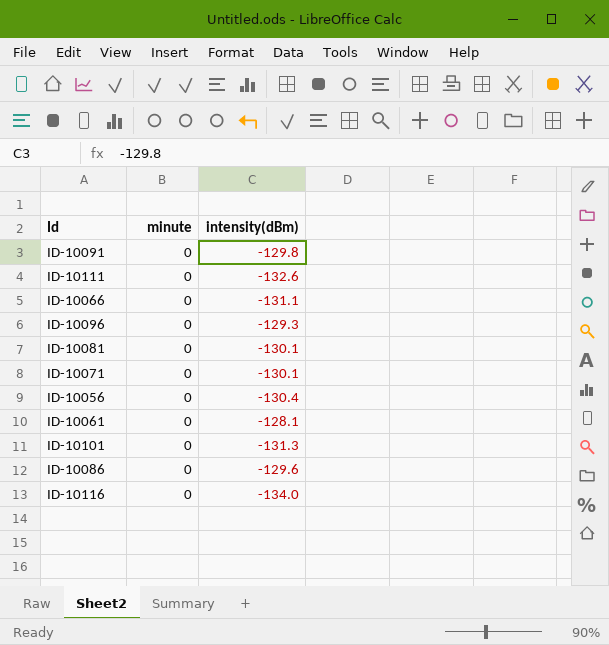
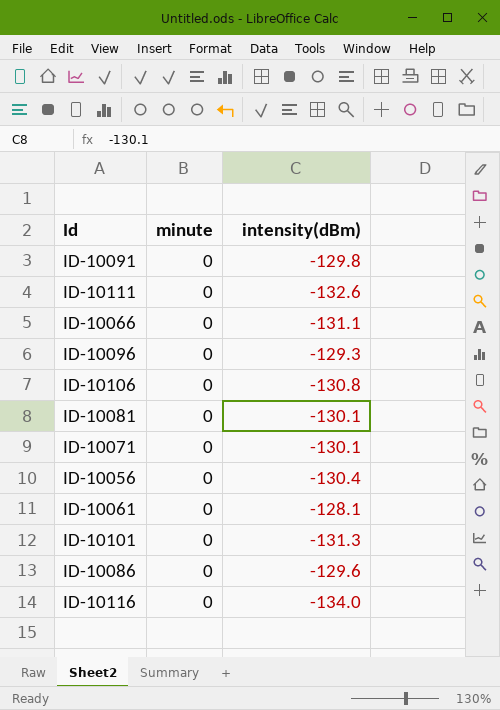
row ID-10106: none -> 0 | -130.8

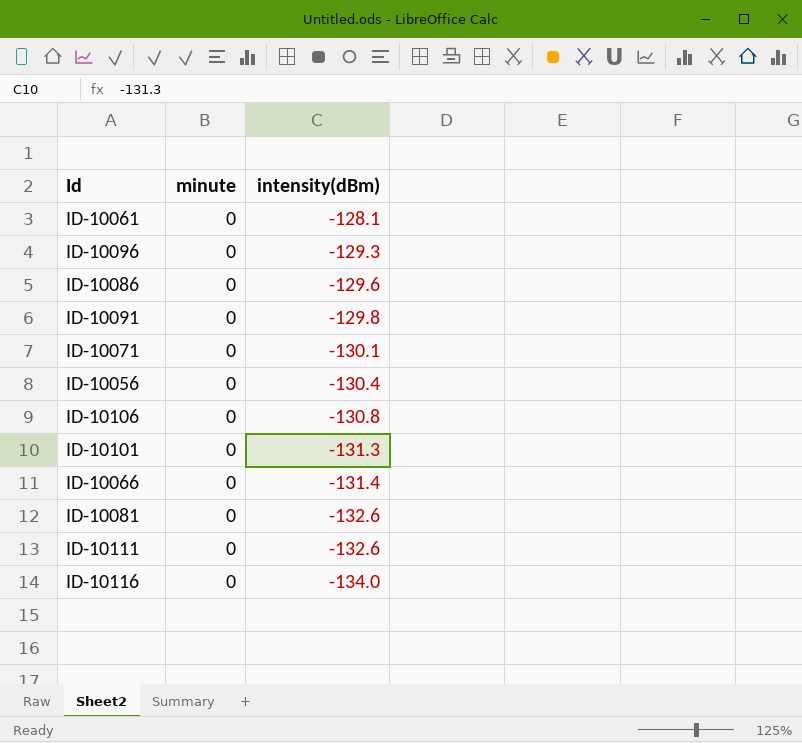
row order: none -> intensity(dBm) descending
ID-10066 | intensity(dBm): -131.1 -> -131.4
ID-10081 | intensity(dBm): -130.1 -> -132.6

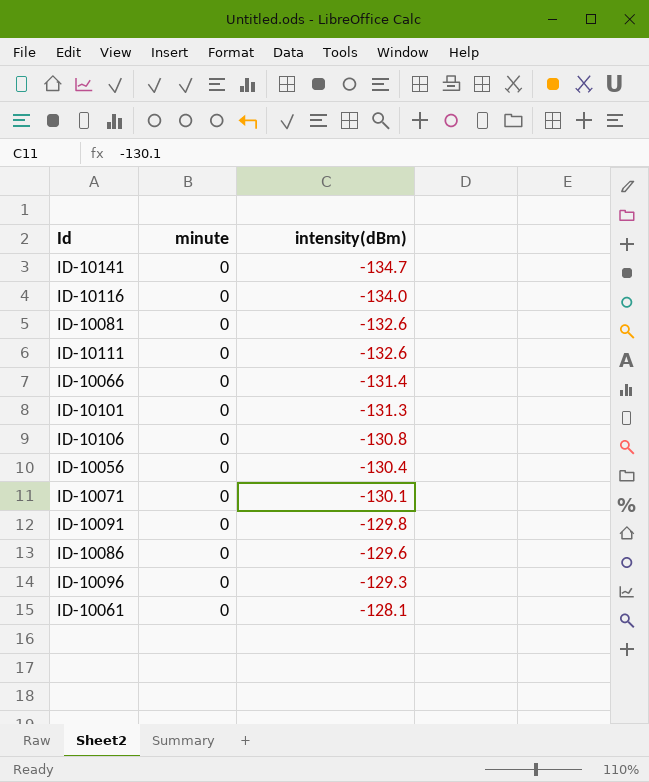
row order: intensity(dBm) descending -> intensity(dBm) ascending
row ID-10141: none -> 0 | -134.7

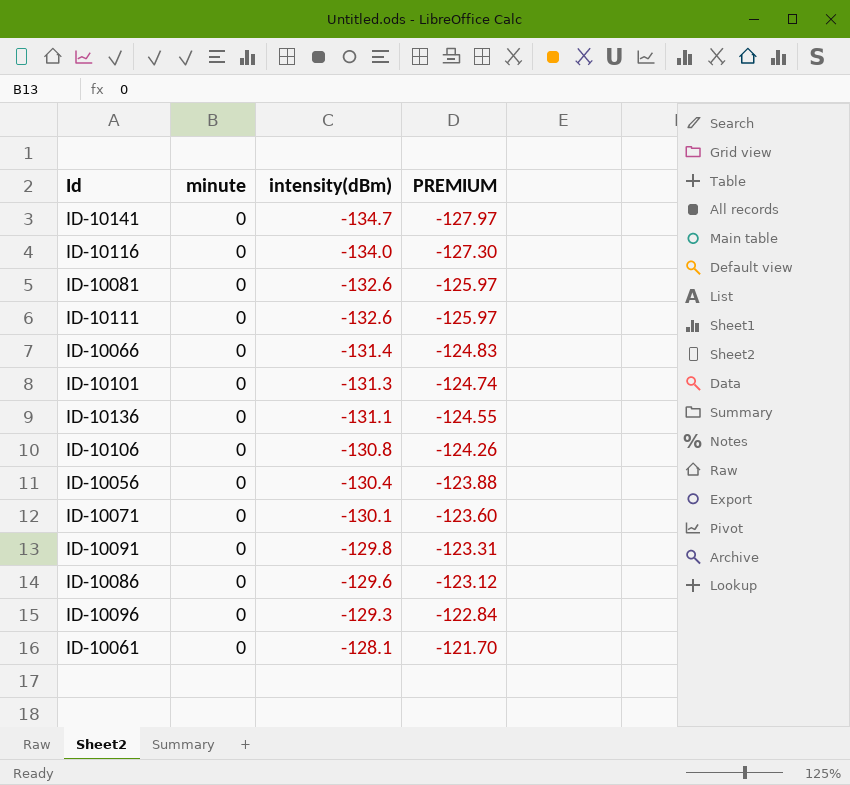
column PREMIUM | formula: none -> [intensity(dBm)] * 0.95
row ID-10136: none -> 0 | -131.1 | -124.55

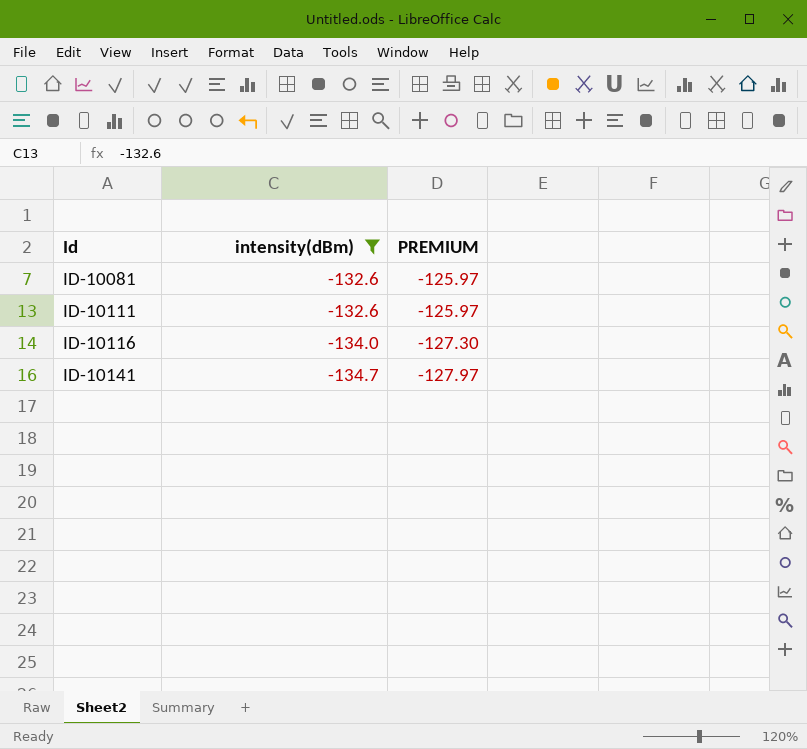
filter: none -> intensity(dBm) <= -132.6
row order: intensity(dBm) ascending -> Id ascending
column minute | position: 2 -> none

